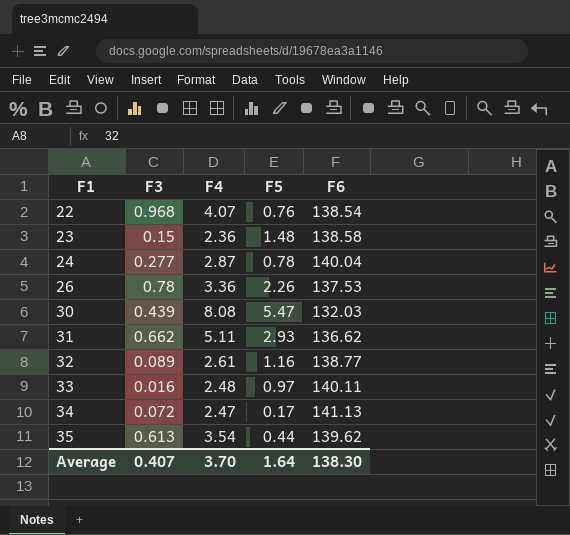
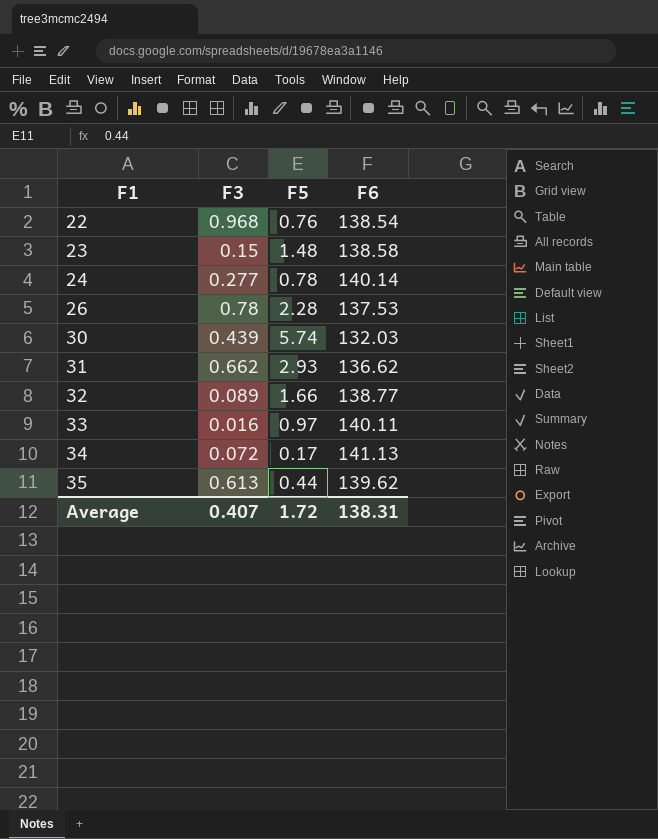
column F4 | position: 3 -> none
24 | F6: 140.04 -> 140.14
26 | F5: 2.26 -> 2.28
30 | F5: 5.47 -> 5.74
32 | F5: 1.16 -> 1.66
Average | F5: 1.64 -> 1.72
Average | F6: 138.30 -> 138.31

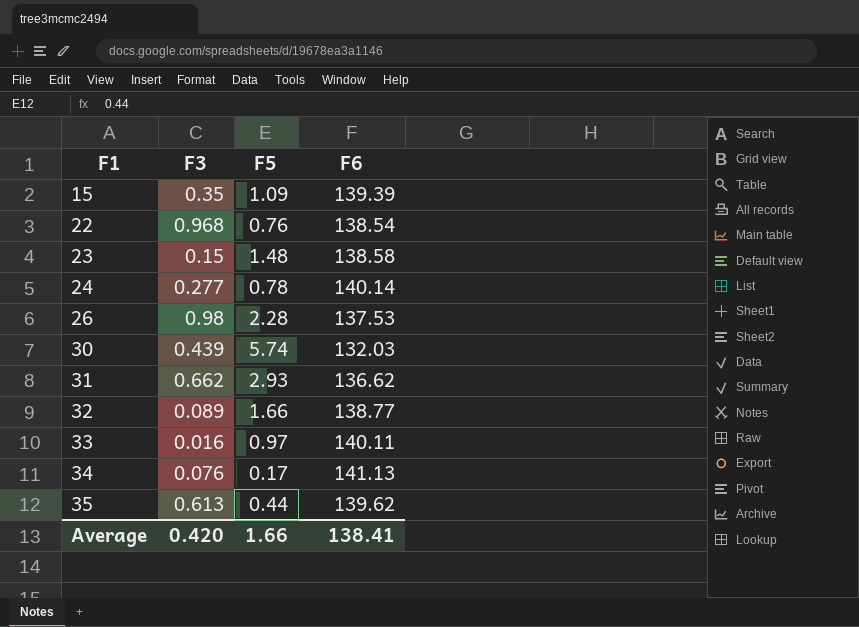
row 15: none -> 0.35 | 1.09 | 139.39
26 | F3: 0.78 -> 0.98
34 | F3: 0.072 -> 0.076
Average | F3: 0.407 -> 0.420
Average | F5: 1.72 -> 1.66
Average | F6: 138.31 -> 138.41

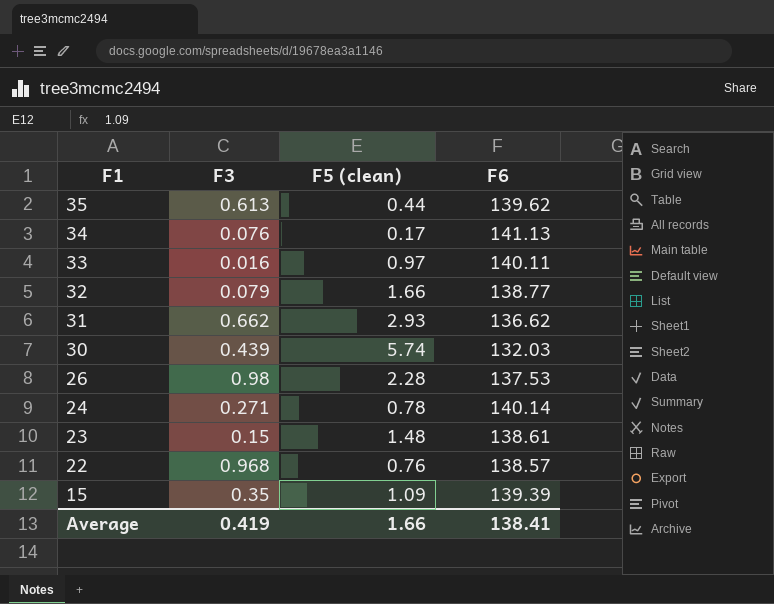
row order: F1 ascending -> F1 descending
column name: F5 -> F5 (clean)
32 | F3: 0.089 -> 0.079
24 | F3: 0.277 -> 0.271
23 | F6: 138.58 -> 138.61
22 | F6: 138.54 -> 138.57
Average | F3: 0.420 -> 0.419

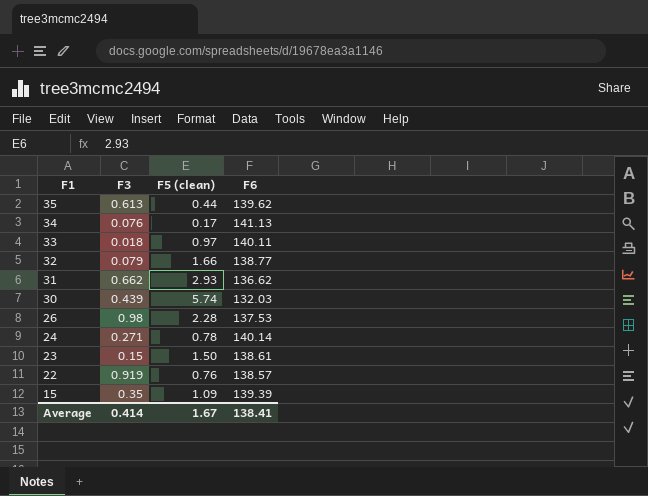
33 | F3: 0.016 -> 0.018
23 | F5 (clean): 1.48 -> 1.50
22 | F3: 0.968 -> 0.919
Average | F3: 0.419 -> 0.414
Average | F5 (clean): 1.66 -> 1.67

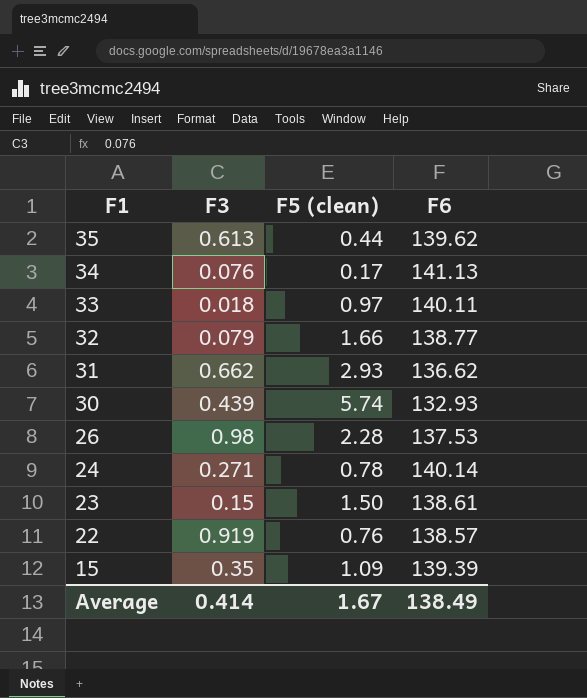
30 | F6: 132.03 -> 132.93
Average | F6: 138.41 -> 138.49

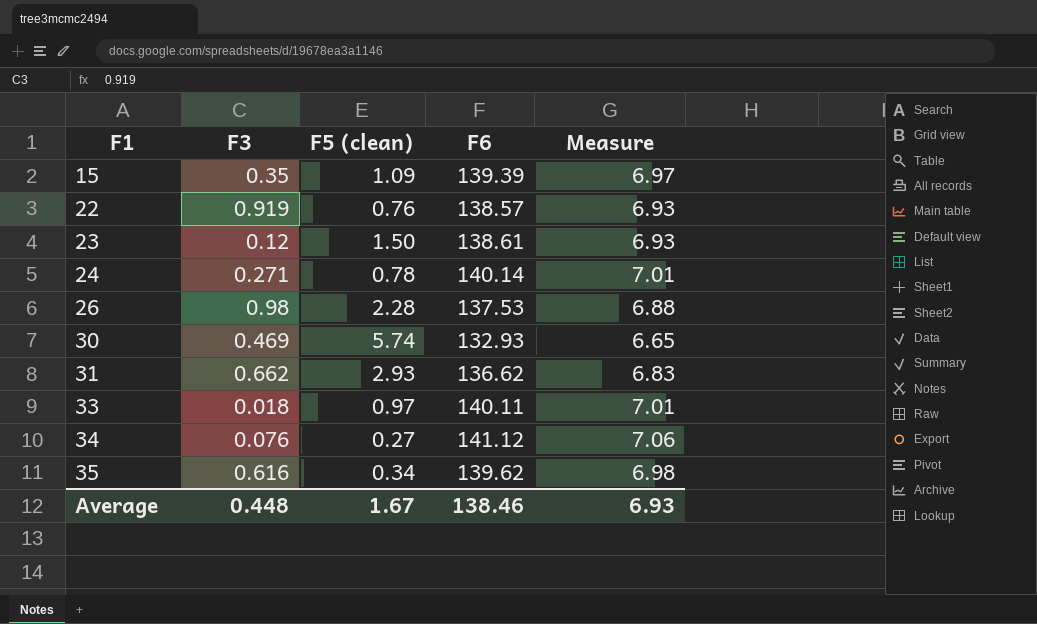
row order: F1 descending -> F1 ascending
column Measure | formula: none -> [F6] * 0.05
row 32: 0.079 | 1.66 | 138.77 -> none
23 | F3: 0.15 -> 0.12
30 | F3: 0.439 -> 0.469
34 | F5 (clean): 0.17 -> 0.27
34 | F6: 141.13 -> 141.12
35 | F3: 0.613 -> 0.616
35 | F5 (clean): 0.44 -> 0.34
Average | F3: 0.414 -> 0.448
Average | F6: 138.49 -> 138.46

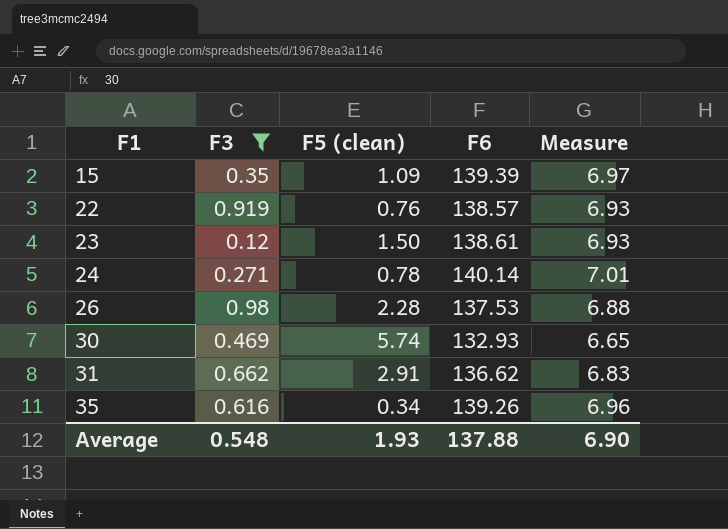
filter: none -> F3 >= 0.12
31 | F5 (clean): 2.93 -> 2.91
35 | F6: 139.62 -> 139.26
35 | Measure: 6.98 -> 6.96
Average | F3: 0.448 -> 0.548
Average | F5 (clean): 1.67 -> 1.93
Average | F6: 138.46 -> 137.88
Average | Measure: 6.93 -> 6.90

